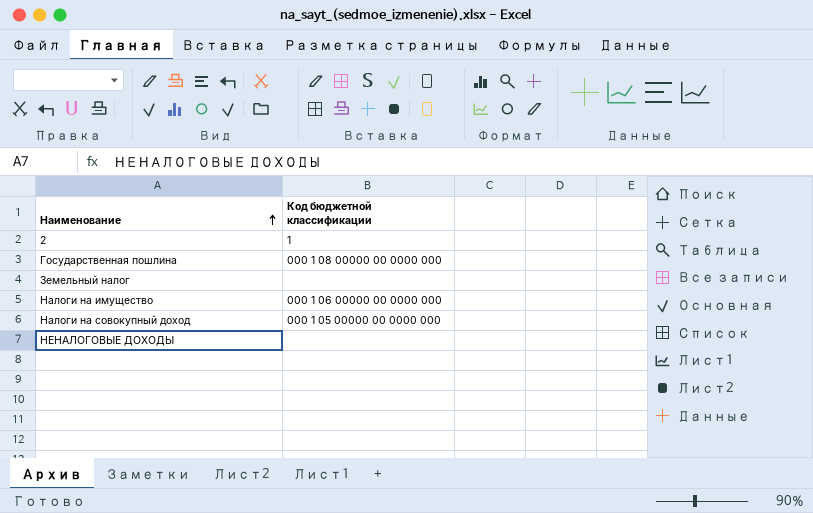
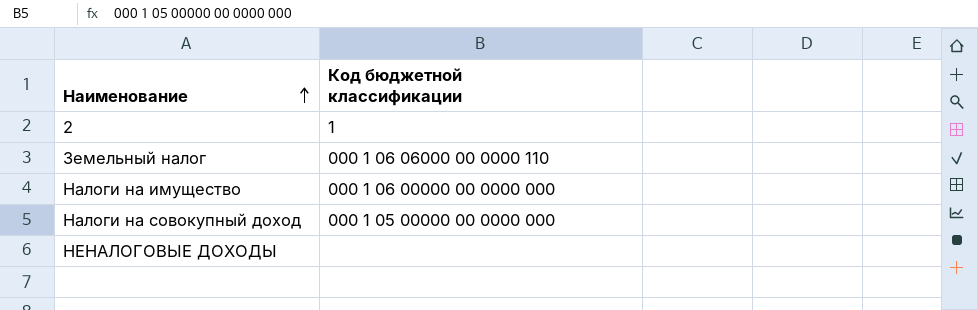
row Государственная пошлина: 000 1 08 00000 00 0000 000 -> none
Земельный налог | Код бюджетной классификации: none -> 000 1 06 06000 00 0000 110

